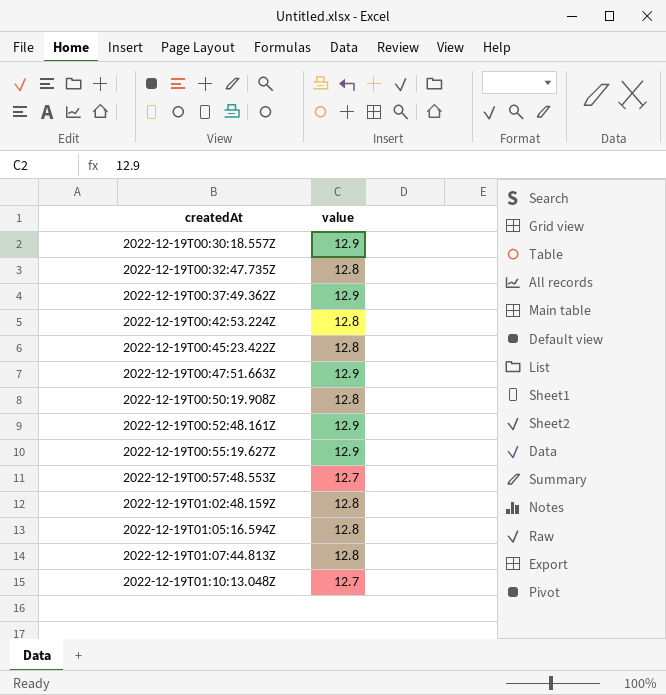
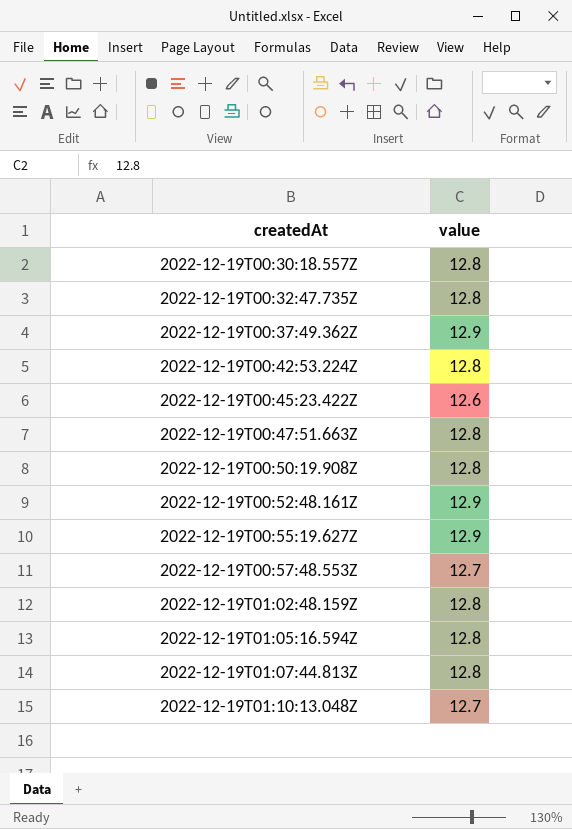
2022-12-19T00:30:18.557Z | value: 12.9 -> 12.8
2022-12-19T00:45:23.422Z | value: 12.8 -> 12.6
2022-12-19T00:47:51.663Z | value: 12.9 -> 12.8

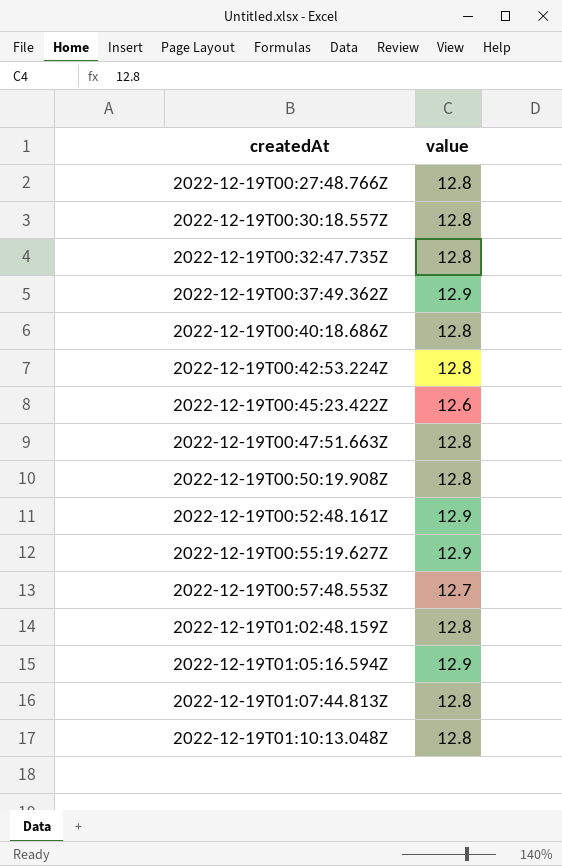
row 2022-12-19T00:27:48.766Z: none -> 12.8
row 2022-12-19T00:40:18.686Z: none -> 12.8
2022-12-19T01:05:16.594Z | value: 12.8 -> 12.9
2022-12-19T01:10:13.048Z | value: 12.7 -> 12.8

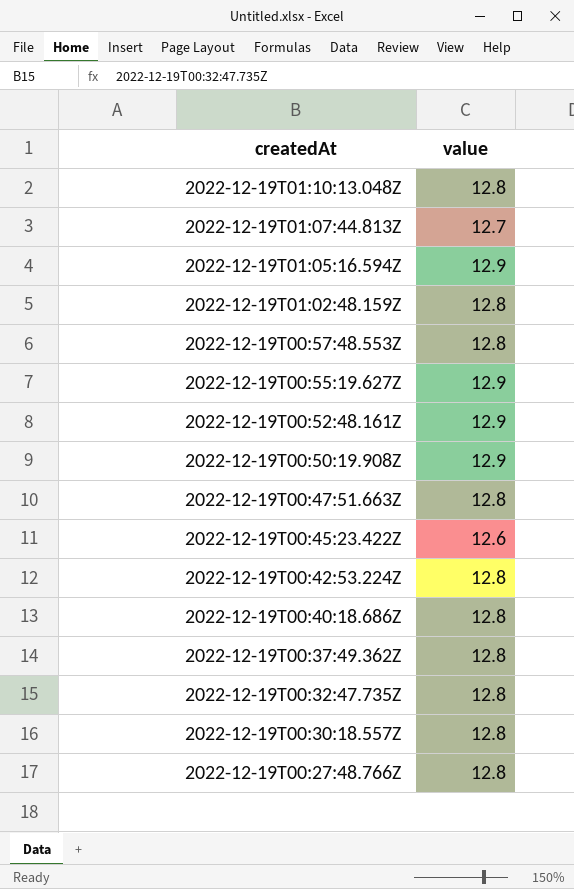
row order: createdAt ascending -> createdAt descending
2022-12-19T01:07:44.813Z | value: 12.8 -> 12.7
2022-12-19T00:57:48.553Z | value: 12.7 -> 12.8
2022-12-19T00:50:19.908Z | value: 12.8 -> 12.9
2022-12-19T00:37:49.362Z | value: 12.9 -> 12.8

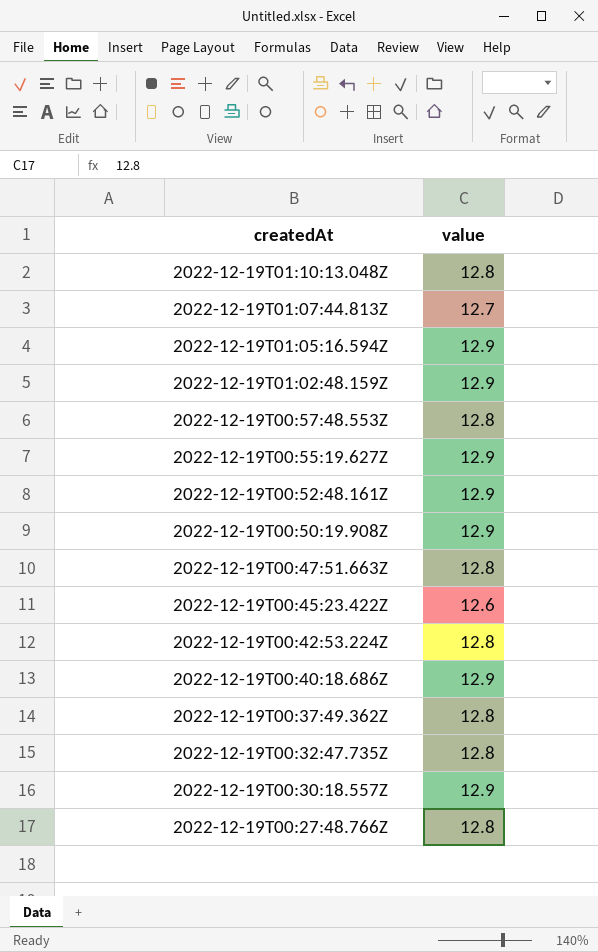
2022-12-19T01:02:48.159Z | value: 12.8 -> 12.9
2022-12-19T00:40:18.686Z | value: 12.8 -> 12.9
2022-12-19T00:30:18.557Z | value: 12.8 -> 12.9

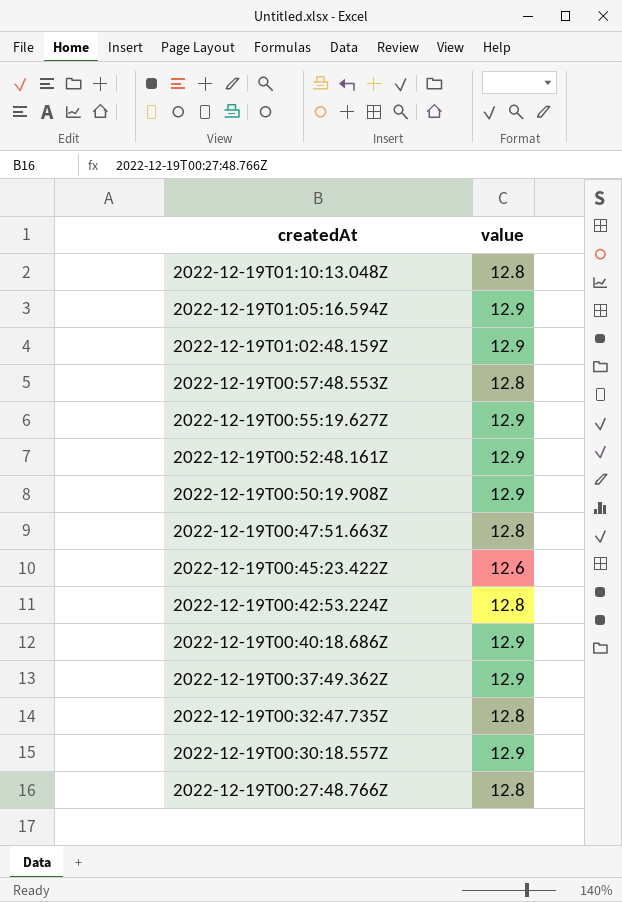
row 2022-12-19T01:07:44.813Z: 12.7 -> none
2022-12-19T00:37:49.362Z | value: 12.8 -> 12.9

